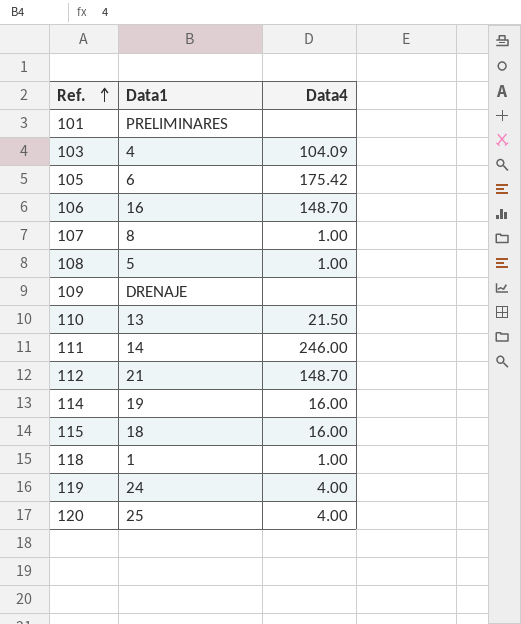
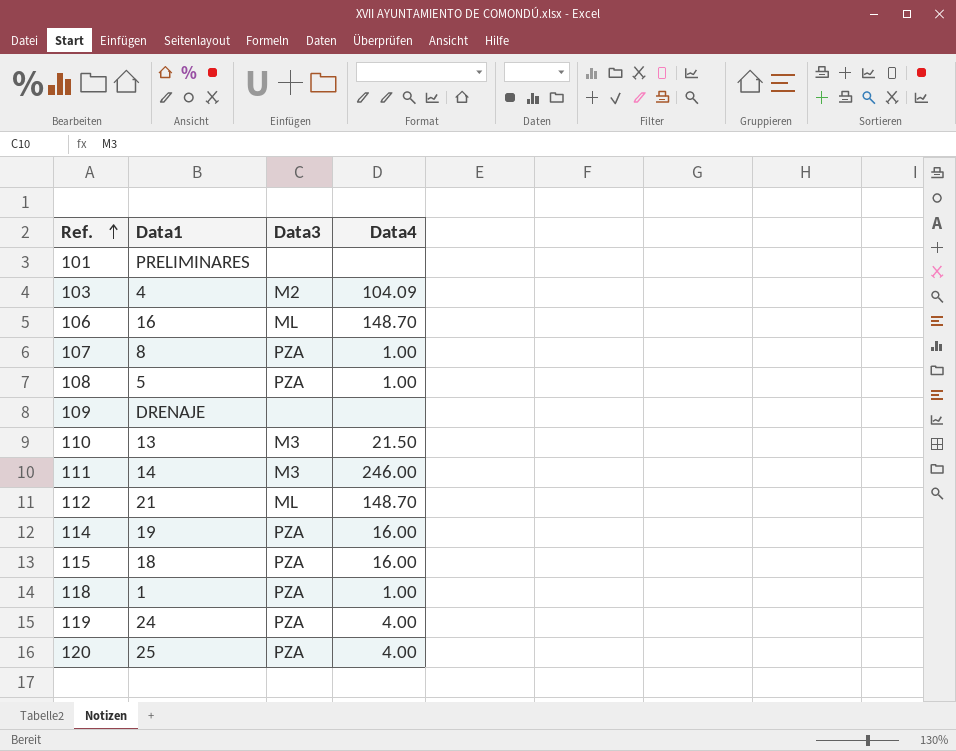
column Data3 | position: none -> 3
row 105: 6 | 175.42 -> none

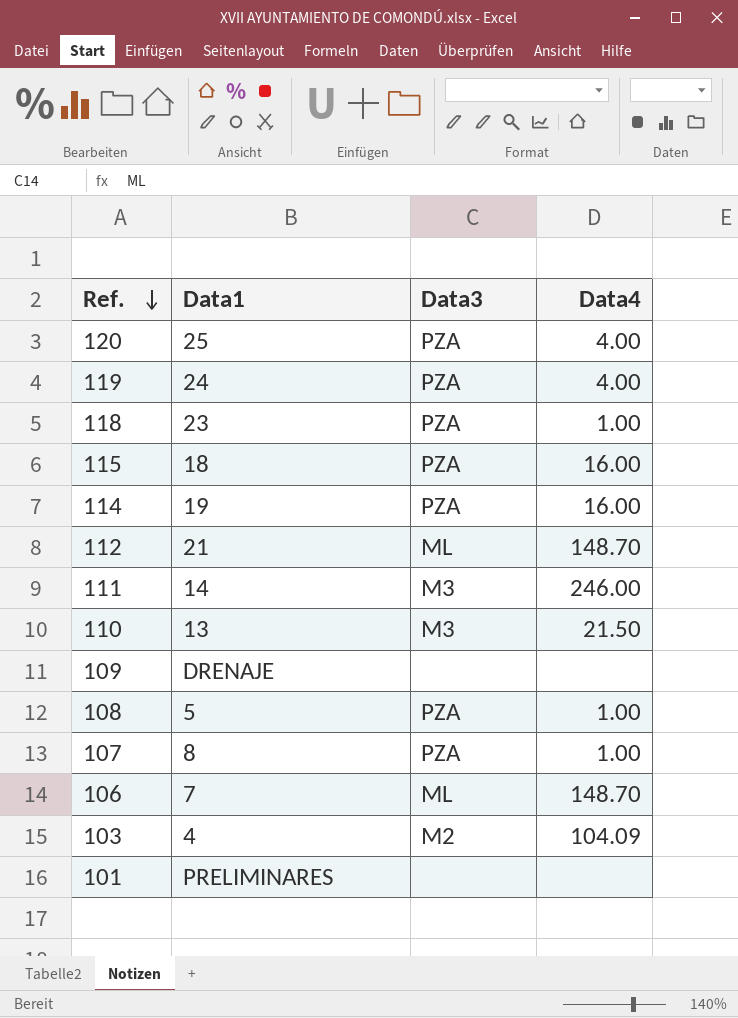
row order: Ref. ascending -> Ref. descending
118 | Data1: 1 -> 23
106 | Data1: 16 -> 7

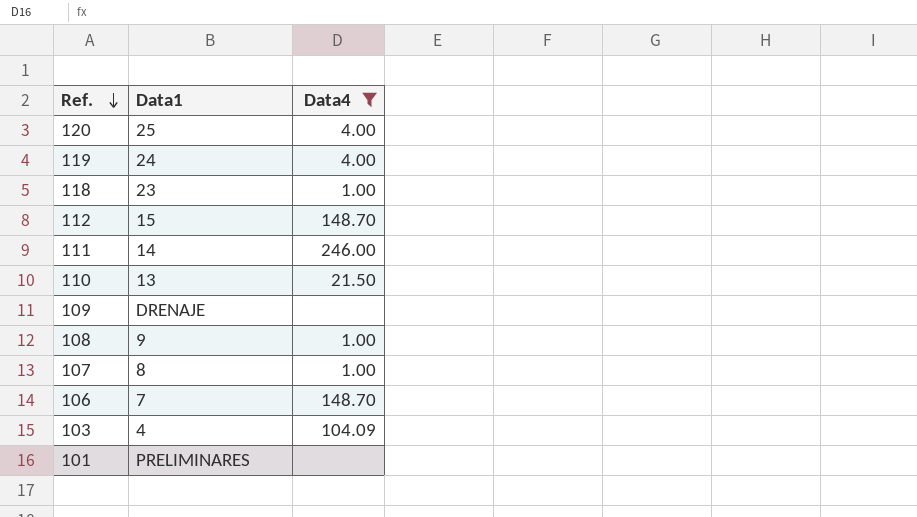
filter: none -> Data4 != 16.00
column Data3 | position: 3 -> none
112 | Data1: 21 -> 15
108 | Data1: 5 -> 9

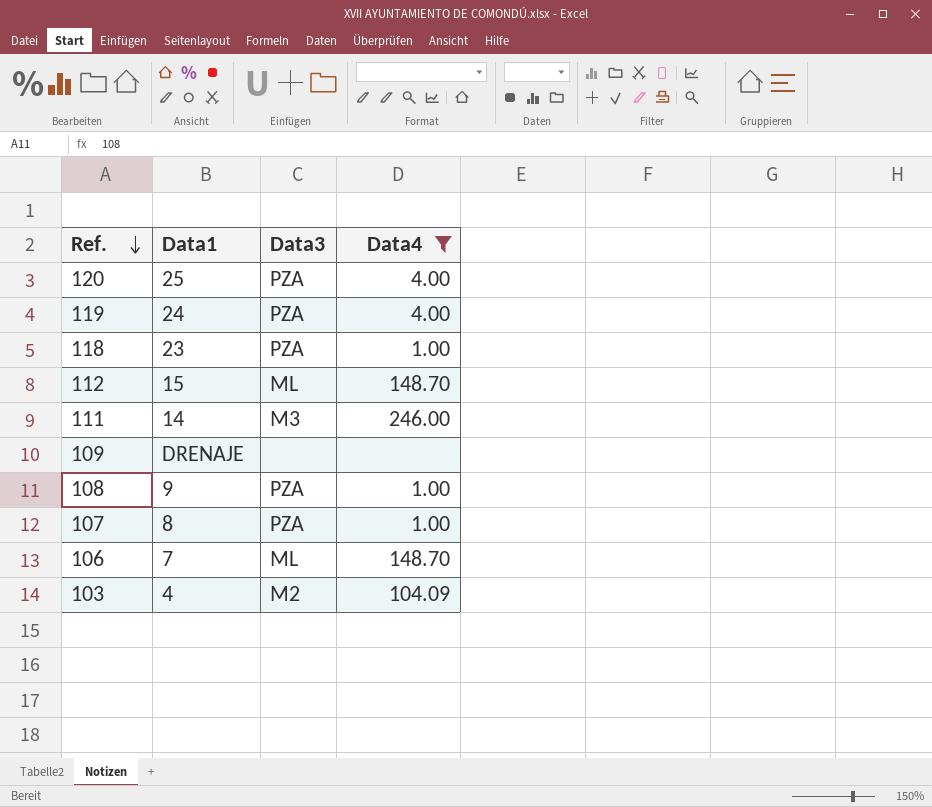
column Data3 | position: none -> 3
row 110: 13 | 21.50 -> none
row 101: PRELIMINARES | none -> none

